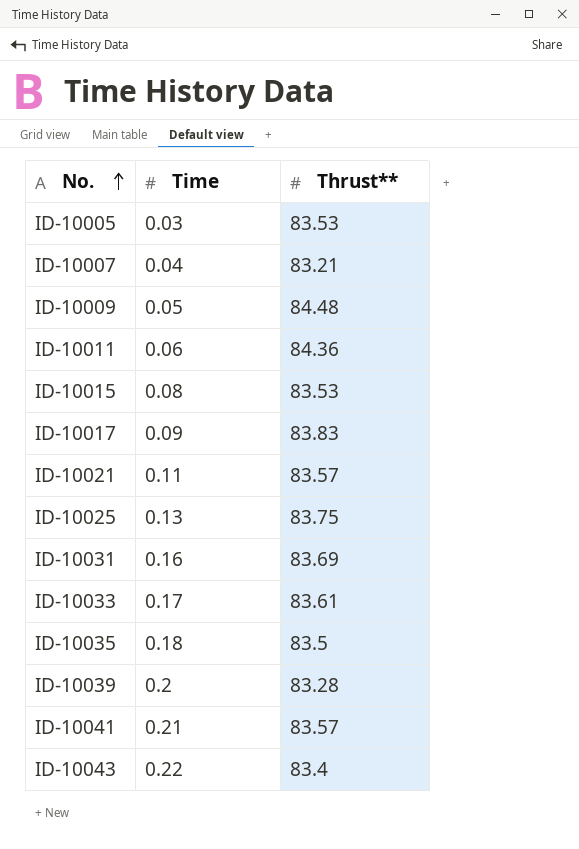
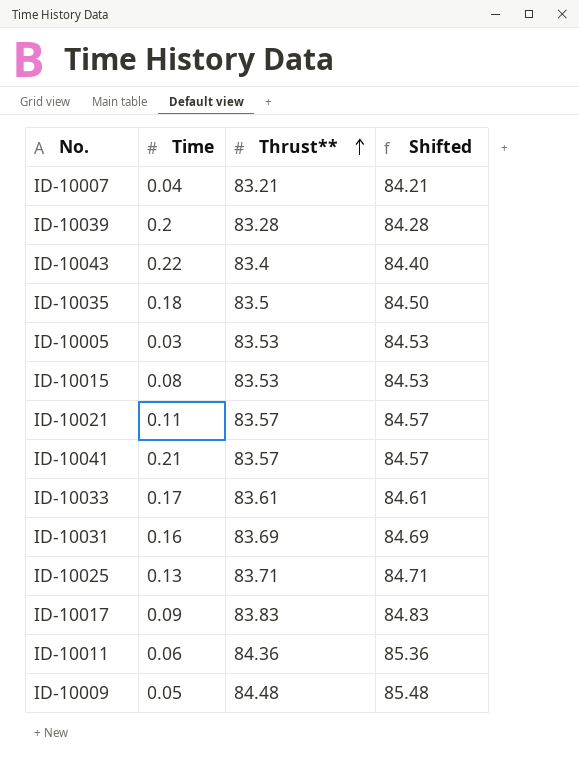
row order: No. ascending -> Thrust** ascending
column Shifted | formula: none -> [Thrust**] + 1
ID-10025 | Thrust**: 83.75 -> 83.71

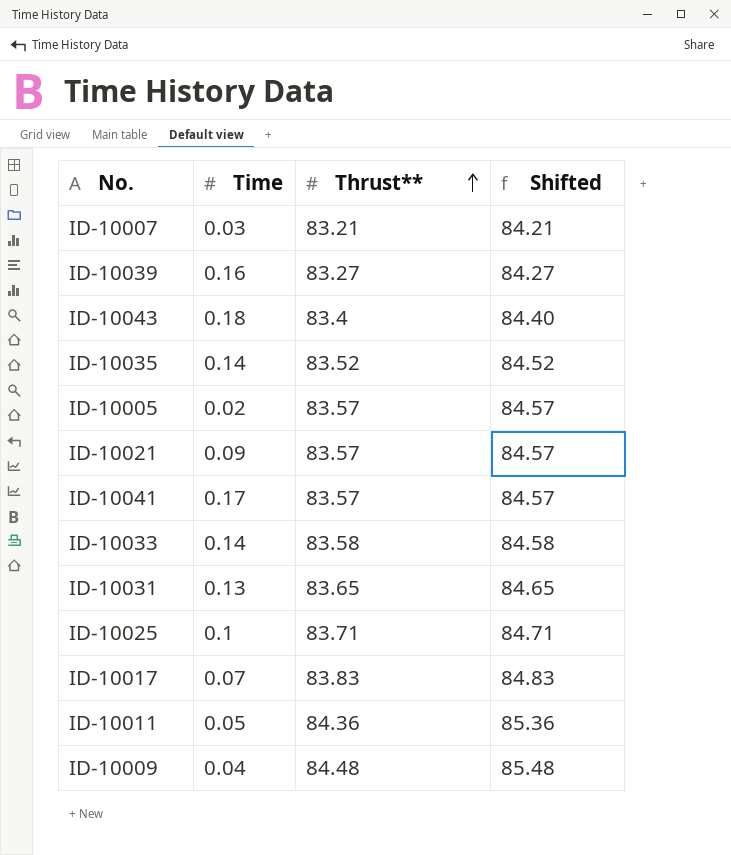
row ID-10015: 0.08 | 83.53 | 84.53 -> none
ID-10007 | Time: 0.04 -> 0.03
ID-10039 | Time: 0.2 -> 0.16
ID-10039 | Thrust**: 83.28 -> 83.27
ID-10039 | Shifted: 84.28 -> 84.27
ID-10043 | Time: 0.22 -> 0.18
ID-10035 | Time: 0.18 -> 0.14
ID-10035 | Thrust**: 83.5 -> 83.52
ID-10035 | Shifted: 84.50 -> 84.52
ID-10005 | Time: 0.03 -> 0.02
ID-10005 | Thrust**: 83.53 -> 83.57
ID-10005 | Shifted: 84.53 -> 84.57
ID-10021 | Time: 0.11 -> 0.09
ID-10041 | Time: 0.21 -> 0.17
ID-10033 | Time: 0.17 -> 0.14
ID-10033 | Thrust**: 83.61 -> 83.58
ID-10033 | Shifted: 84.61 -> 84.58
ID-10031 | Time: 0.16 -> 0.13
ID-10031 | Thrust**: 83.69 -> 83.65
ID-10031 | Shifted: 84.69 -> 84.65
ID-10025 | Time: 0.13 -> 0.1
ID-10017 | Time: 0.09 -> 0.07
ID-10011 | Time: 0.06 -> 0.05
ID-10009 | Time: 0.05 -> 0.04

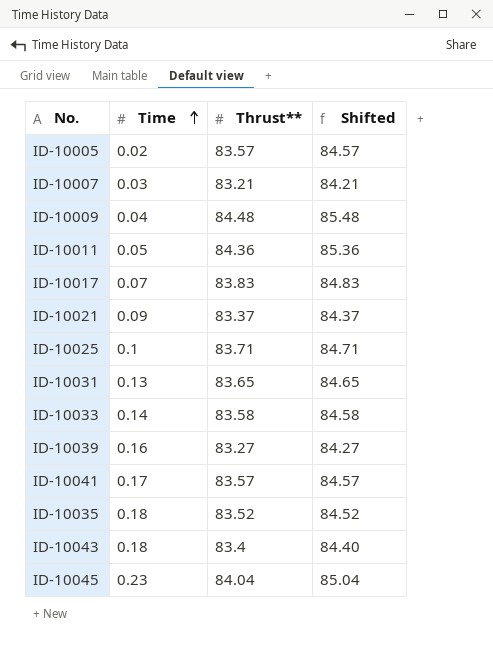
row order: Thrust** ascending -> Time ascending
ID-10021 | Thrust**: 83.57 -> 83.37
ID-10021 | Shifted: 84.57 -> 84.37
ID-10035 | Time: 0.14 -> 0.18
row ID-10045: none -> 0.23 | 84.04 | 85.04

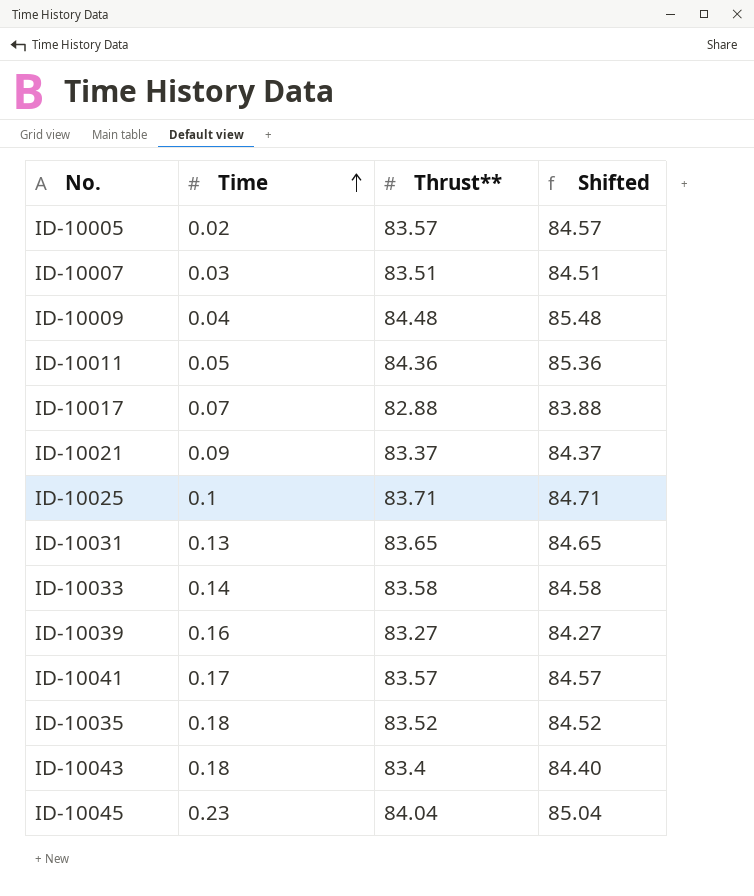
ID-10007 | Thrust**: 83.21 -> 83.51
ID-10007 | Shifted: 84.21 -> 84.51
ID-10017 | Thrust**: 83.83 -> 82.88
ID-10017 | Shifted: 84.83 -> 83.88

